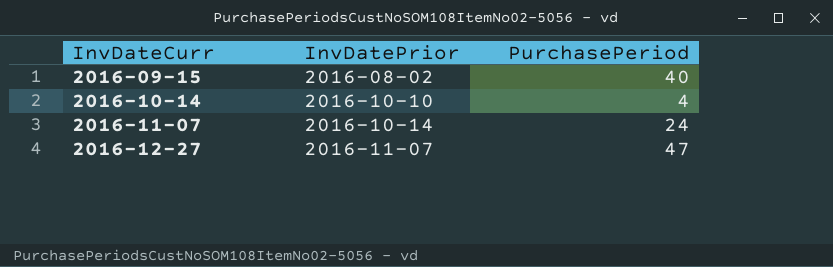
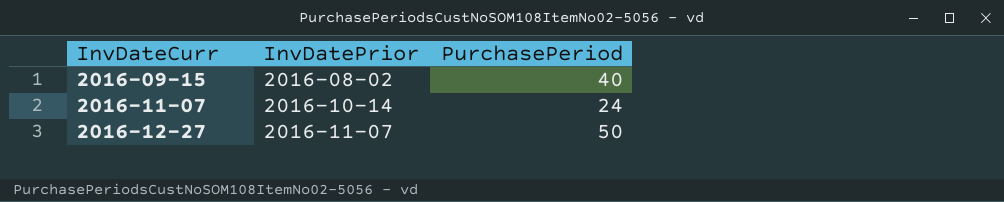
row 2016-10-14: 2016-10-10 | 4 -> none
2016-12-27 | PurchasePeriod: 47 -> 50

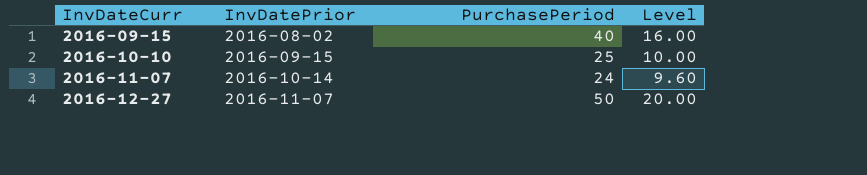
column Level | formula: none -> [PurchasePeriod] * 0.4
row 2016-10-10: none -> 2016-09-15 | 25 | 10.00

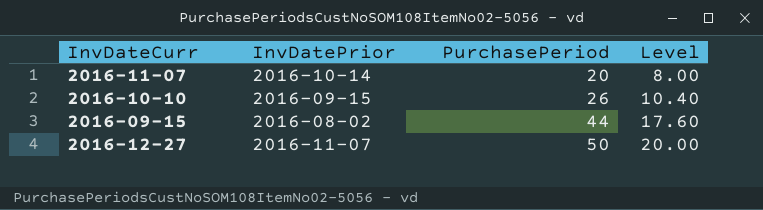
row order: InvDateCurr ascending -> PurchasePeriod ascending
2016-11-07 | PurchasePeriod: 24 -> 20
2016-11-07 | Level: 9.60 -> 8.00
2016-10-10 | PurchasePeriod: 25 -> 26
2016-10-10 | Level: 10.00 -> 10.40
2016-09-15 | PurchasePeriod: 40 -> 44
2016-09-15 | Level: 16.00 -> 17.60

